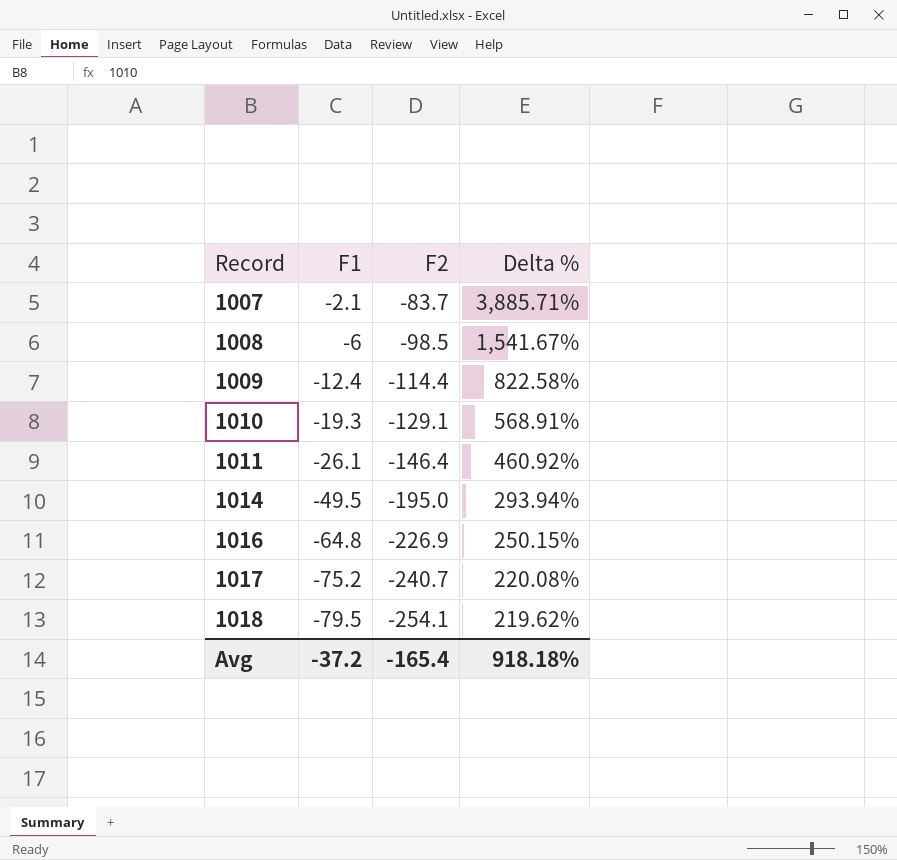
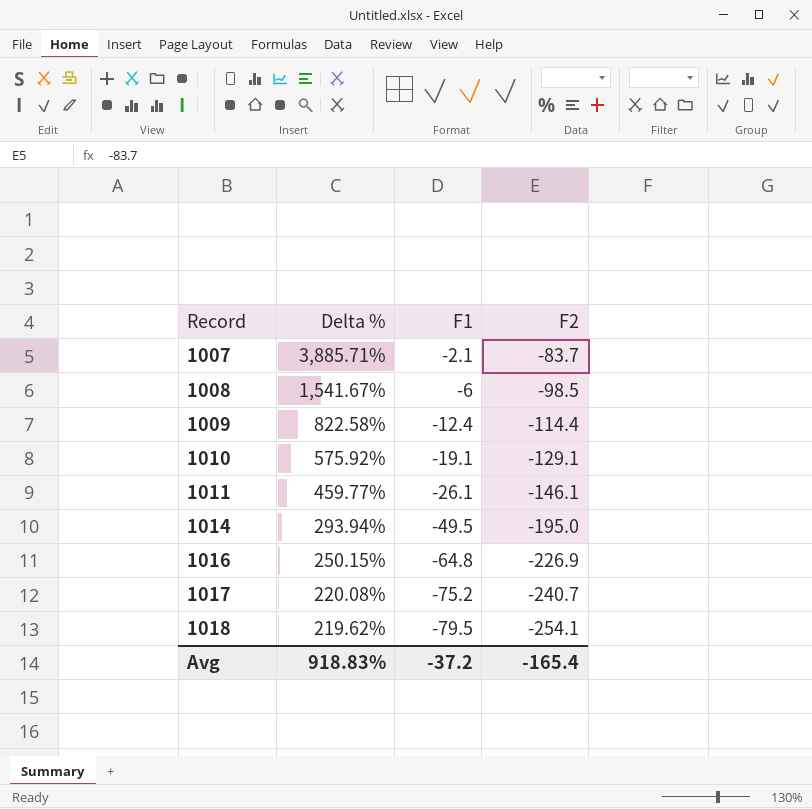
column Delta % | position: 4 -> 2
1010 | Delta %: 568.91% -> 575.92%
1010 | F1: -19.3 -> -19.1
1011 | Delta %: 460.92% -> 459.77%
1011 | F2: -146.4 -> -146.1
Avg | Delta %: 918.18% -> 918.83%

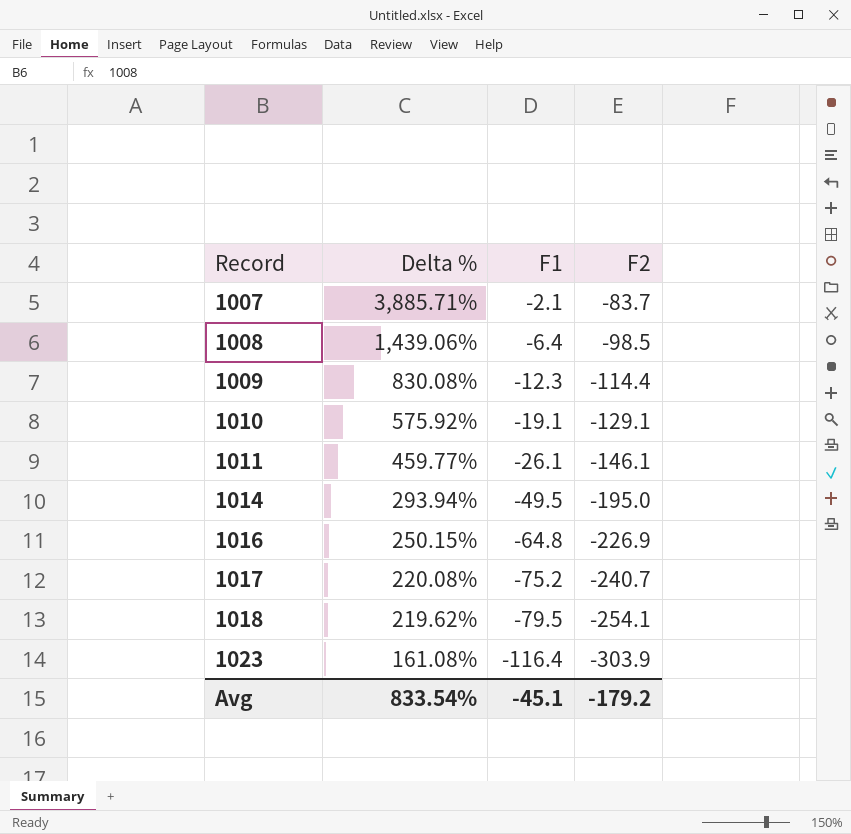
1008 | Delta %: 1,541.67% -> 1,439.06%
1008 | F1: -6 -> -6.4
1009 | Delta %: 822.58% -> 830.08%
1009 | F1: -12.4 -> -12.3
row 1023: none -> 161.08% | -116.4 | -303.9
Avg | Delta %: 918.83% -> 833.54%
Avg | F1: -37.2 -> -45.1
Avg | F2: -165.4 -> -179.2

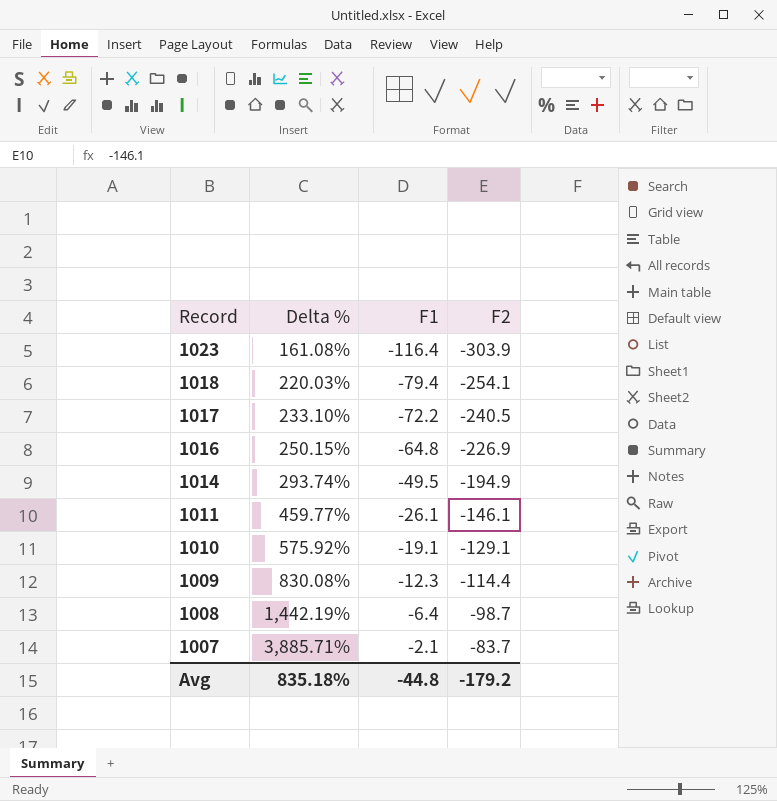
row order: Record ascending -> Record descending
1018 | Delta %: 219.62% -> 220.03%
1018 | F1: -79.5 -> -79.4
1017 | Delta %: 220.08% -> 233.10%
1017 | F1: -75.2 -> -72.2
1017 | F2: -240.7 -> -240.5
1014 | Delta %: 293.94% -> 293.74%
1014 | F2: -195.0 -> -194.9
1008 | Delta %: 1,439.06% -> 1,442.19%
1008 | F2: -98.5 -> -98.7
Avg | Delta %: 833.54% -> 835.18%
Avg | F1: -45.1 -> -44.8

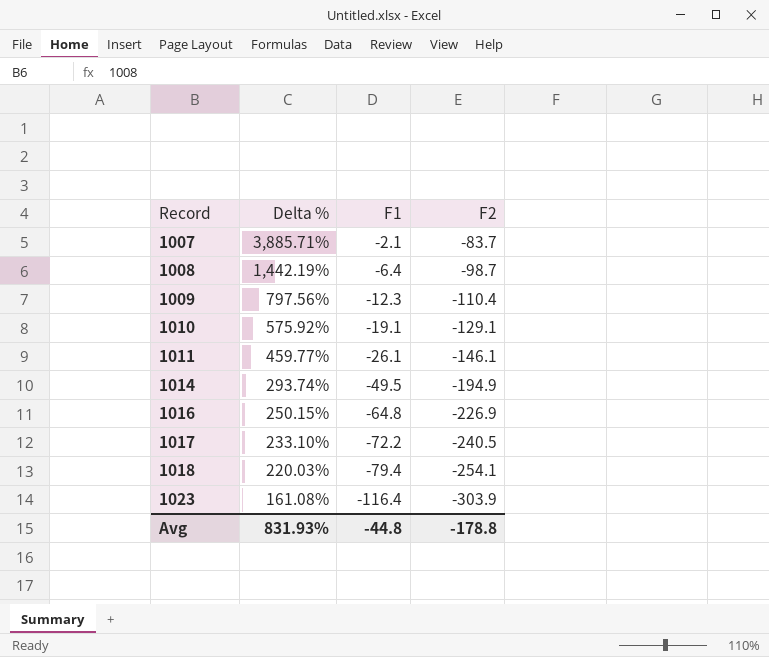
row order: Record descending -> Record ascending
1009 | Delta %: 830.08% -> 797.56%
1009 | F2: -114.4 -> -110.4
Avg | Delta %: 835.18% -> 831.93%
Avg | F2: -179.2 -> -178.8

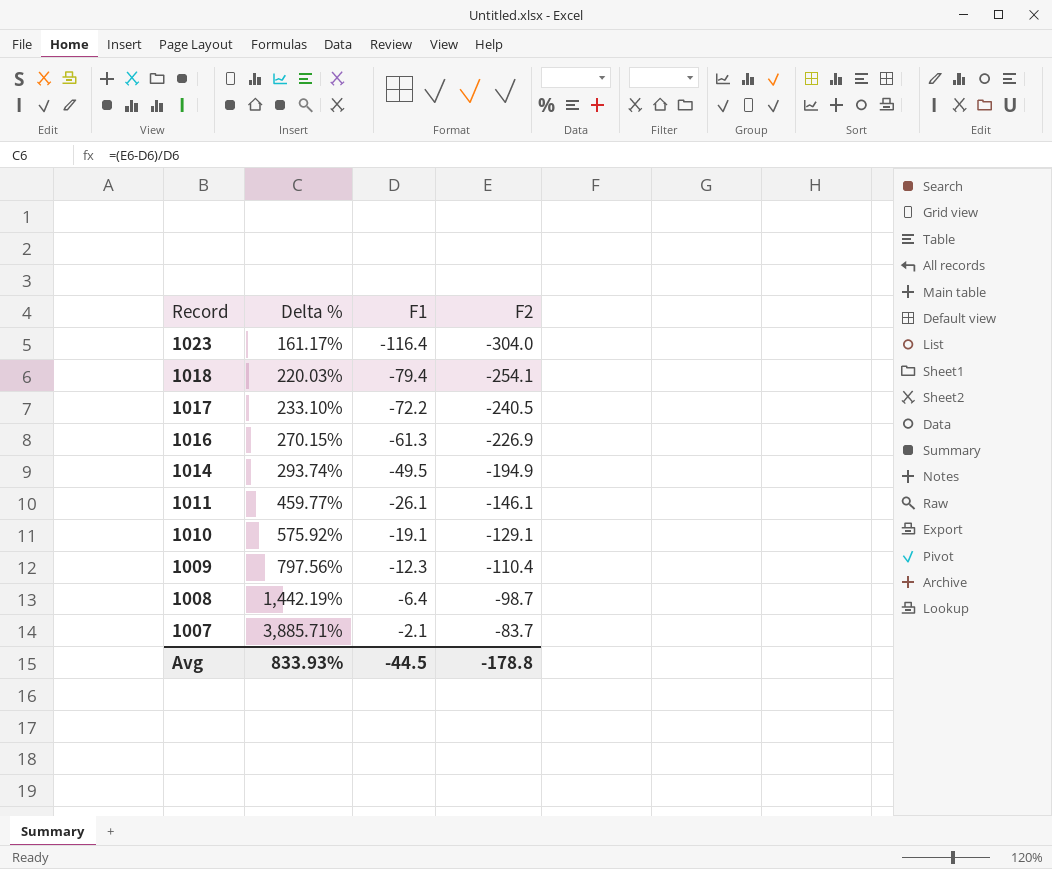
row order: Record ascending -> Record descending
1023 | Delta %: 161.08% -> 161.17%
1023 | F2: -303.9 -> -304.0
1016 | Delta %: 250.15% -> 270.15%
1016 | F1: -64.8 -> -61.3
Avg | Delta %: 831.93% -> 833.93%
Avg | F1: -44.8 -> -44.5

